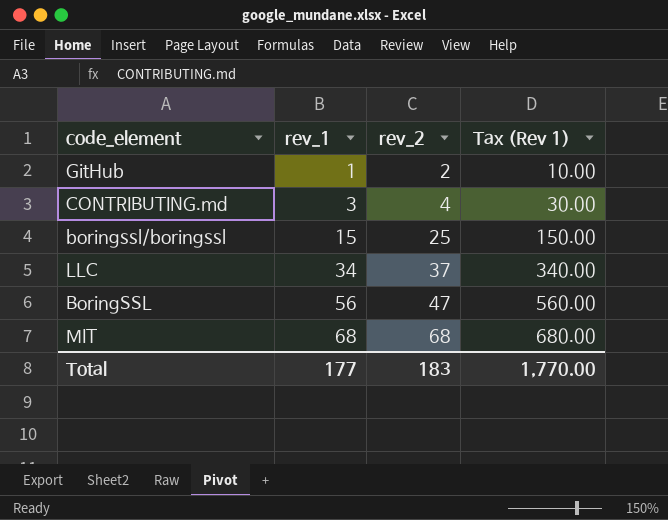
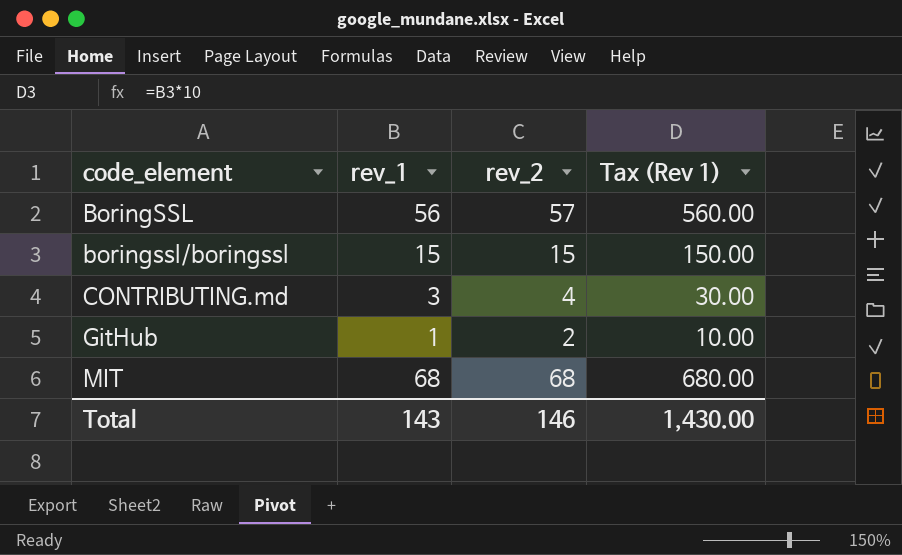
row order: rev_1 ascending -> code_element ascending
row LLC: 34 | 37 | 340.00 -> none
BoringSSL | rev_2: 47 -> 57
boringssl/boringssl | rev_2: 25 -> 15
Total | rev_1: 177 -> 143
Total | rev_2: 183 -> 146
Total | Tax (Rev 1): 1,770.00 -> 1,430.00

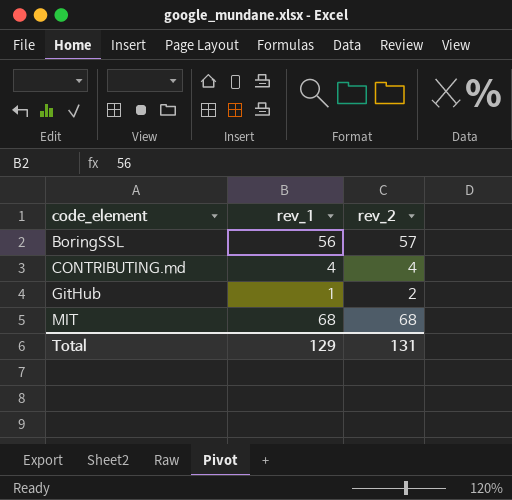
column Tax (Rev 1) | formula: [rev_1] * 10 -> none
row boringssl/boringssl: 15 | 15 | 150.00 -> none
CONTRIBUTING.md | rev_1: 3 -> 4
Total | rev_1: 143 -> 129
Total | rev_2: 146 -> 131

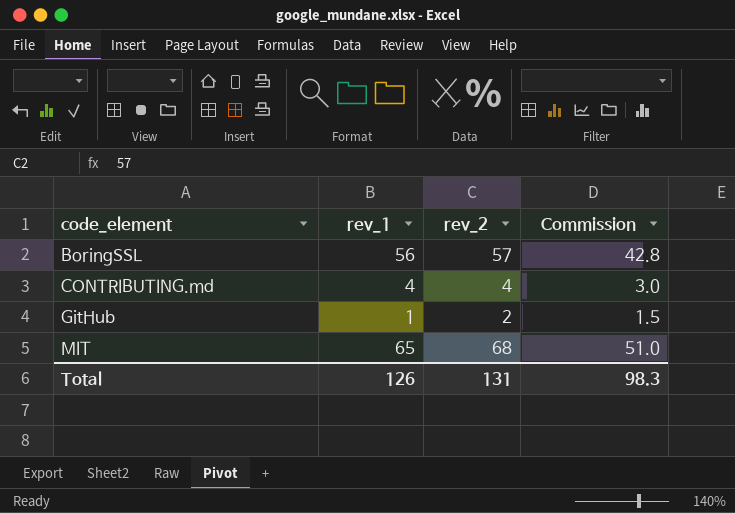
column Commission | formula: none -> [rev_2] * 0.75
MIT | rev_1: 68 -> 65
Total | rev_1: 129 -> 126

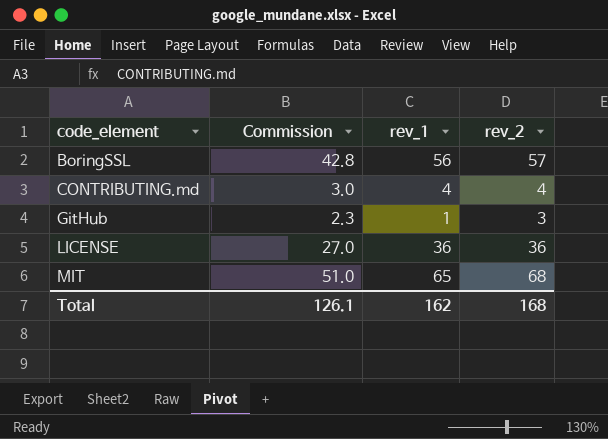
column Commission | position: 4 -> 2
GitHub | Commission: 1.5 -> 2.3
GitHub | rev_2: 2 -> 3
row LICENSE: none -> 27.0 | 36 | 36
Total | Commission: 98.3 -> 126.1
Total | rev_1: 126 -> 162
Total | rev_2: 131 -> 168

